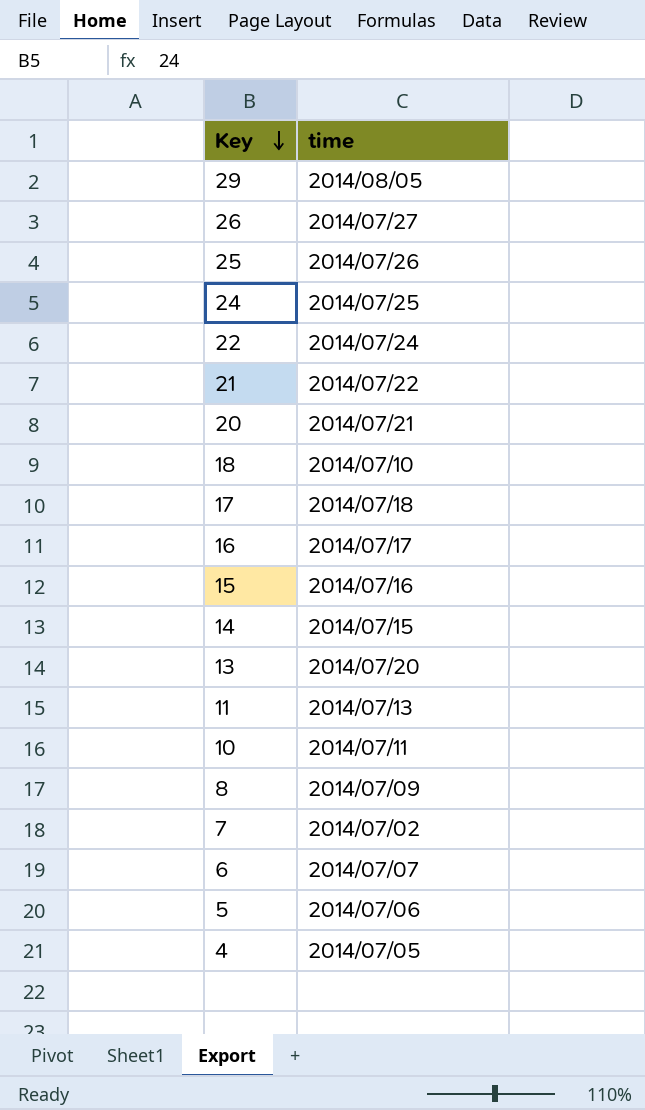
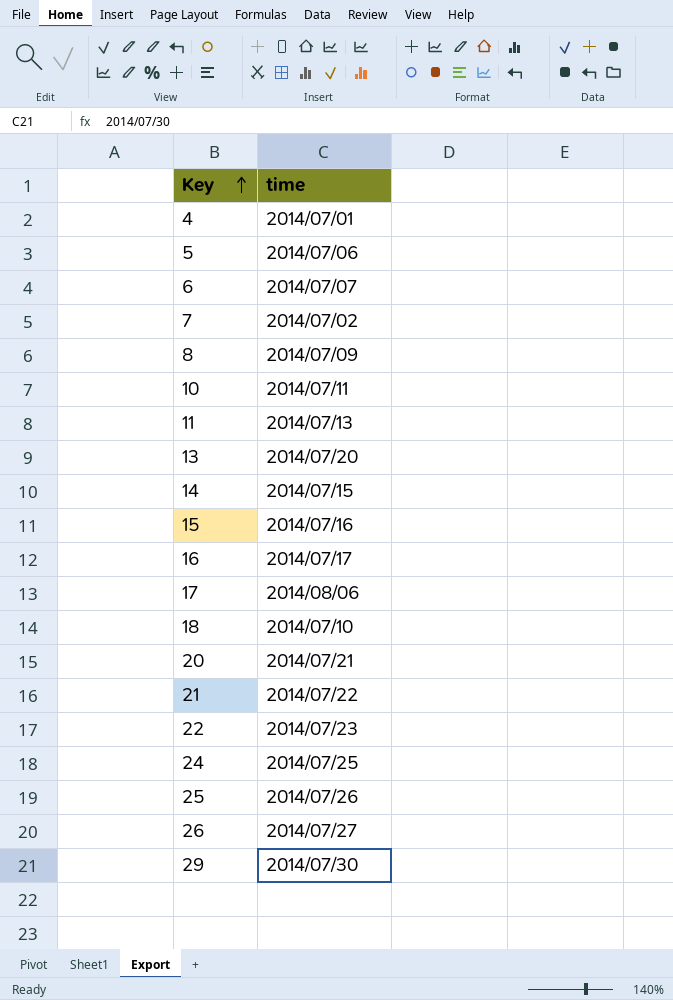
row order: Key descending -> Key ascending
4 | time: 2014/07/05 -> 2014/07/01
17 | time: 2014/07/18 -> 2014/08/06
22 | time: 2014/07/24 -> 2014/07/23
29 | time: 2014/08/05 -> 2014/07/30

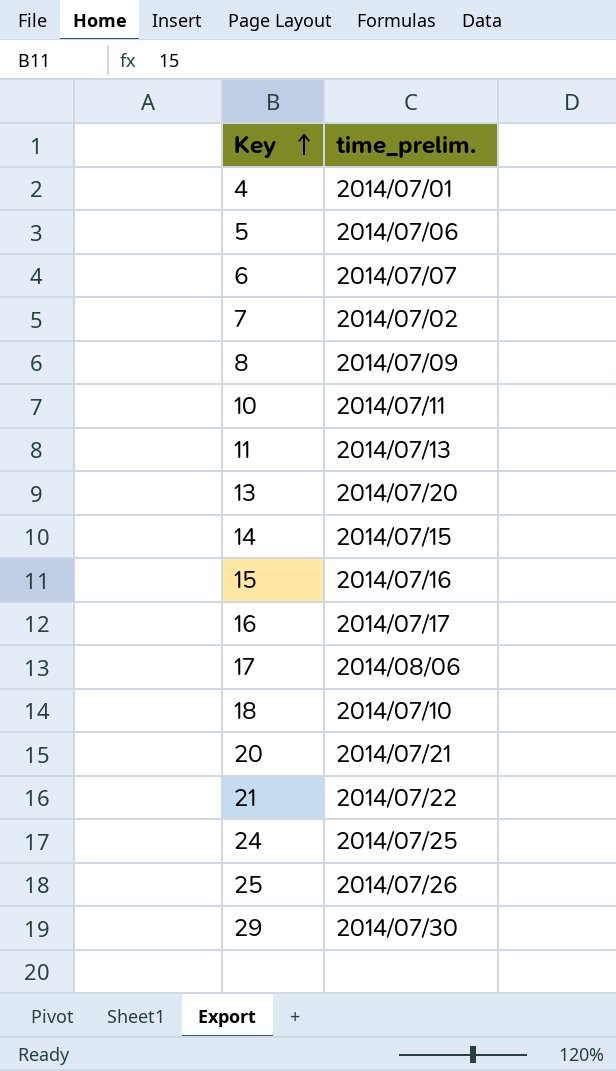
column name: time -> time_prelim.
row 22: 2014/07/23 -> none
row 26: 2014/07/27 -> none

